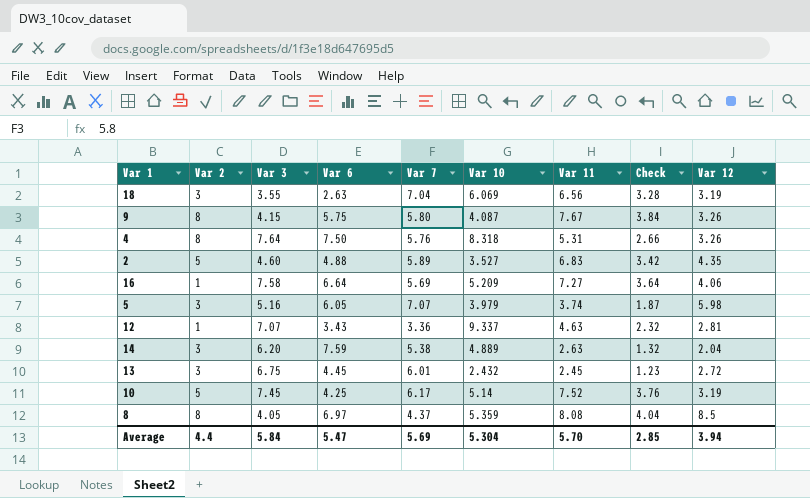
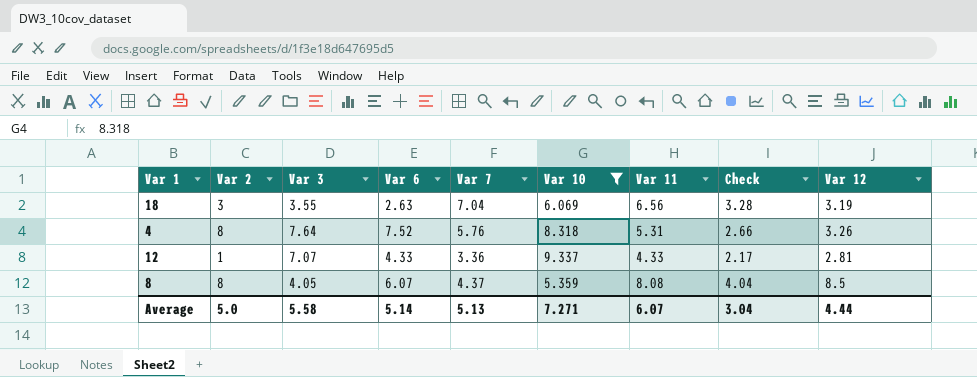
filter: none -> Var 10 >= 5.359
4 | Var 6: 7.50 -> 7.52
12 | Var 6: 3.43 -> 4.33
12 | Var 11: 4.63 -> 4.33
12 | Check: 2.32 -> 2.17
8 | Var 6: 6.97 -> 6.07
Average | Var 2: 4.4 -> 5.0
Average | Var 3: 5.84 -> 5.58
Average | Var 6: 5.47 -> 5.14
Average | Var 7: 5.69 -> 5.13
Average | Var 10: 5.304 -> 7.271
Average | Var 11: 5.70 -> 6.07
Average | Check: 2.85 -> 3.04
Average | Var 12: 3.94 -> 4.44

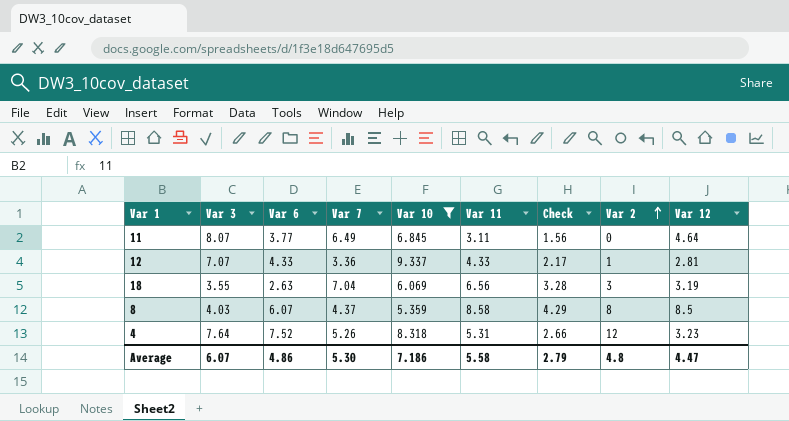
row order: none -> Var 2 ascending
column Var 2 | position: 2 -> 8
row 11: none -> 8.07 | 3.77 | 6.49 | 6.845 | 3.11 | 1.56 | 0 | 4.64
8 | Var 3: 4.05 -> 4.03
8 | Var 11: 8.08 -> 8.58
8 | Check: 4.04 -> 4.29
4 | Var 7: 5.76 -> 5.26
4 | Var 2: 8 -> 12
4 | Var 12: 3.26 -> 3.23
Average | Var 3: 5.58 -> 6.07
Average | Var 6: 5.14 -> 4.86
Average | Var 7: 5.13 -> 5.30
Average | Var 10: 7.271 -> 7.186
Average | Var 11: 6.07 -> 5.58
Average | Check: 3.04 -> 2.79
Average | Var 2: 5.0 -> 4.8
Average | Var 12: 4.44 -> 4.47

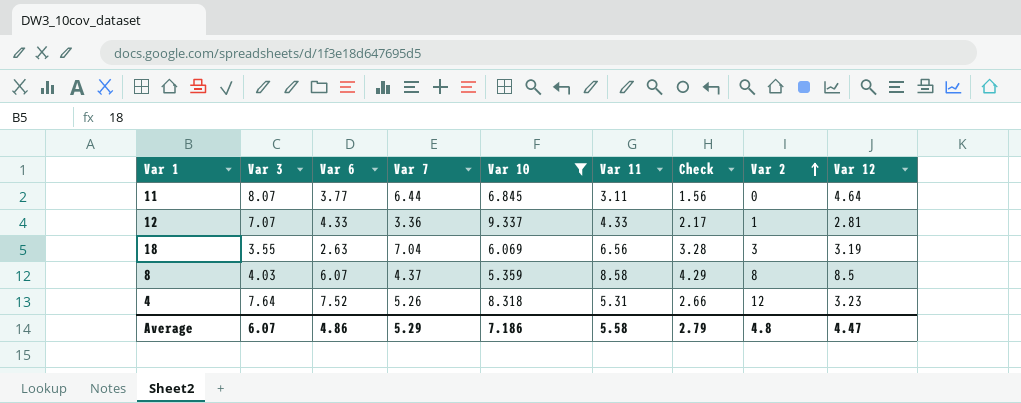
11 | Var 7: 6.49 -> 6.44
Average | Var 7: 5.30 -> 5.29

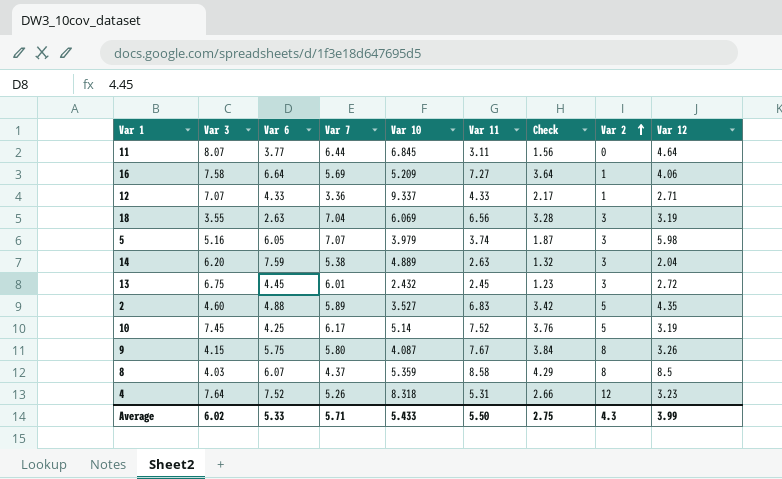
filter: Var 10 >= 5.359 -> none
12 | Var 12: 2.81 -> 2.71
Average | Var 3: 6.07 -> 6.02
Average | Var 6: 4.86 -> 5.33
Average | Var 7: 5.29 -> 5.71
Average | Var 10: 7.186 -> 5.433
Average | Var 11: 5.58 -> 5.50
Average | Check: 2.79 -> 2.75
Average | Var 2: 4.8 -> 4.3
Average | Var 12: 4.47 -> 3.99

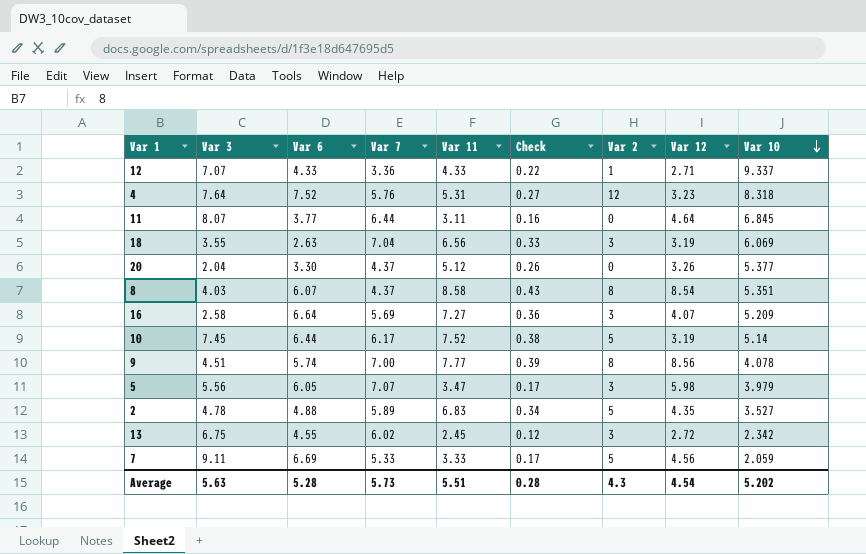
row order: Var 2 ascending -> Var 10 descending
column Check | formula: [Var 11] * 0.5 -> [Var 11] * 0.05
column Var 10 | position: 5 -> 9
row 14: 6.20 | 7.59 | 5.38 | 4.889 | 2.63 | 1.32 | 3 | 2.04 -> none
4 | Var 7: 5.26 -> 5.76
row 20: none -> 2.04 | 3.30 | 4.37 | 5.12 | 0.26 | 0 | 3.26 | 5.377
8 | Var 12: 8.5 -> 8.54
8 | Var 10: 5.359 -> 5.351
16 | Var 3: 7.58 -> 2.58
16 | Var 2: 1 -> 3
16 | Var 12: 4.06 -> 4.07
10 | Var 6: 4.25 -> 6.44
9 | Var 3: 4.15 -> 4.51
9 | Var 6: 5.75 -> 5.74
9 | Var 7: 5.80 -> 7.00
9 | Var 11: 7.67 -> 7.77
9 | Var 12: 3.26 -> 8.56
9 | Var 10: 4.087 -> 4.078
5 | Var 3: 5.16 -> 5.56
5 | Var 11: 3.74 -> 3.47
2 | Var 3: 4.60 -> 4.78
13 | Var 6: 4.45 -> 4.55
13 | Var 7: 6.01 -> 6.02
13 | Var 10: 2.432 -> 2.342
row 7: none -> 9.11 | 6.69 | 5.33 | 3.33 | 0.17 | 5 | 4.56 | 2.059
Average | Var 3: 6.02 -> 5.63
Average | Var 6: 5.33 -> 5.28
Average | Var 7: 5.71 -> 5.73
Average | Var 11: 5.50 -> 5.51
Average | Check: 2.75 -> 0.28
Average | Var 12: 3.99 -> 4.54
Average | Var 10: 5.433 -> 5.202

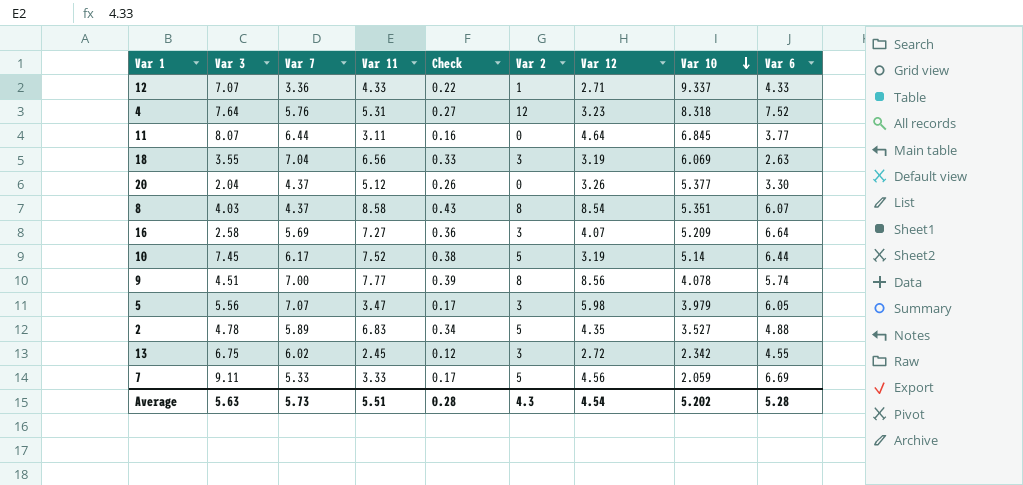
column Var 6 | position: 3 -> 9

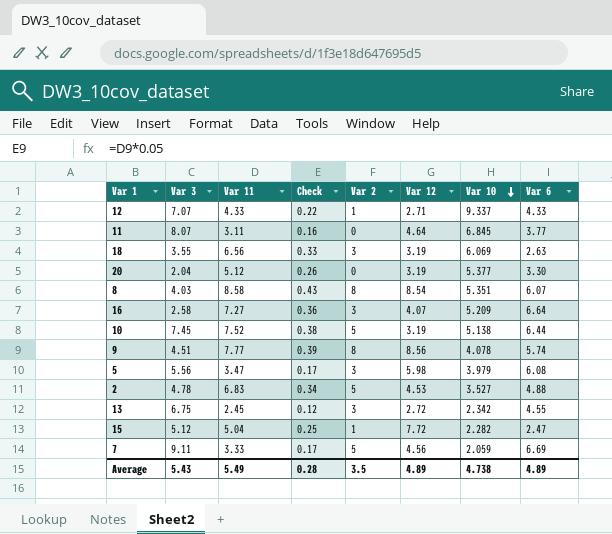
column Var 7 | position: 3 -> none
row 4: 7.64 | 5.76 | 5.31 | 0.27 | 12 | 3.23 | 8.318 | 7.52 -> none
20 | Var 12: 3.26 -> 3.19
10 | Var 10: 5.14 -> 5.138
5 | Var 6: 6.05 -> 6.08
2 | Var 12: 4.35 -> 4.53
row 15: none -> 5.12 | 5.04 | 0.25 | 1 | 7.72 | 2.282 | 2.47
Average | Var 3: 5.63 -> 5.43
Average | Var 11: 5.51 -> 5.49
Average | Var 2: 4.3 -> 3.5
Average | Var 12: 4.54 -> 4.89
Average | Var 10: 5.202 -> 4.738
Average | Var 6: 5.28 -> 4.89

